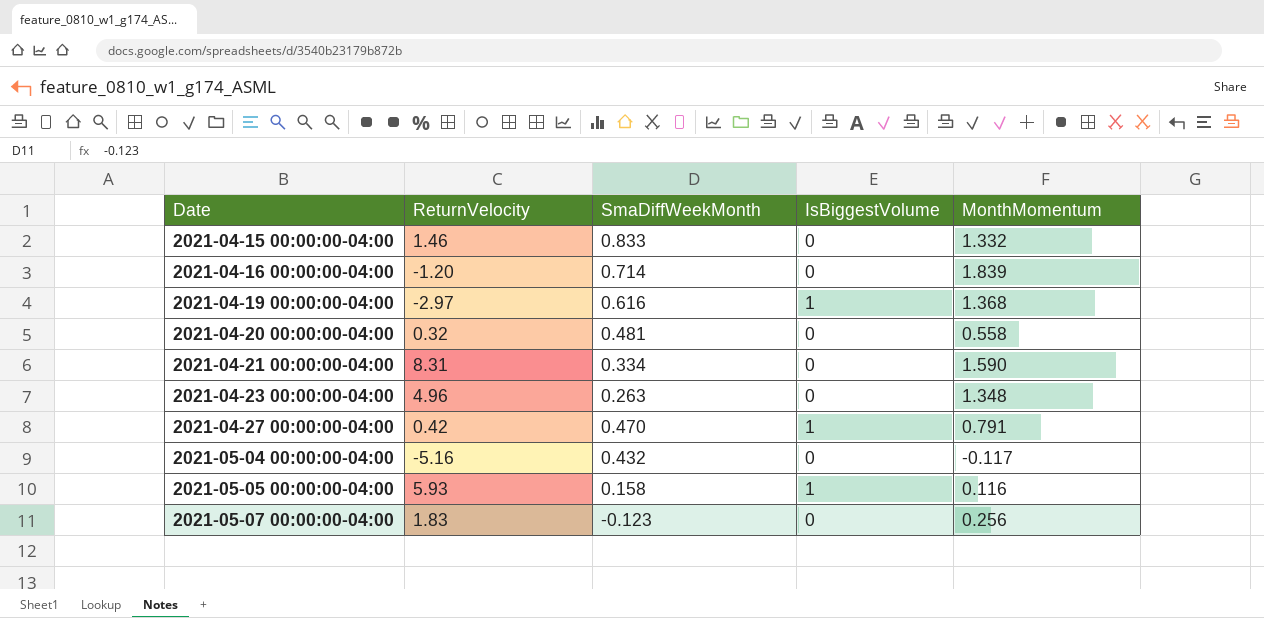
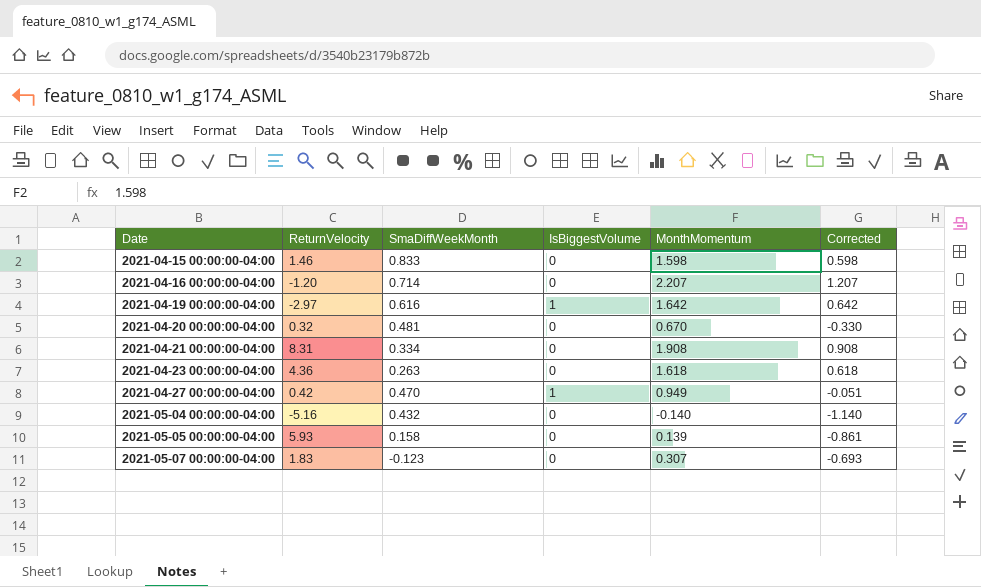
column Corrected | formula: none -> [MonthMomentum] - 1
2021-04-15 00:00:00-04:00 | MonthMomentum: 1.332 -> 1.598
2021-04-16 00:00:00-04:00 | MonthMomentum: 1.839 -> 2.207
2021-04-19 00:00:00-04:00 | MonthMomentum: 1.368 -> 1.642
2021-04-20 00:00:00-04:00 | MonthMomentum: 0.558 -> 0.670
2021-04-21 00:00:00-04:00 | MonthMomentum: 1.590 -> 1.908
2021-04-23 00:00:00-04:00 | ReturnVelocity: 4.96 -> 4.36
2021-04-23 00:00:00-04:00 | MonthMomentum: 1.348 -> 1.618
2021-04-27 00:00:00-04:00 | MonthMomentum: 0.791 -> 0.949
2021-05-04 00:00:00-04:00 | MonthMomentum: -0.117 -> -0.140
2021-05-05 00:00:00-04:00 | IsBiggestVolume: 1 -> 0
2021-05-05 00:00:00-04:00 | MonthMomentum: 0.116 -> 0.139
2021-05-07 00:00:00-04:00 | MonthMomentum: 0.256 -> 0.307

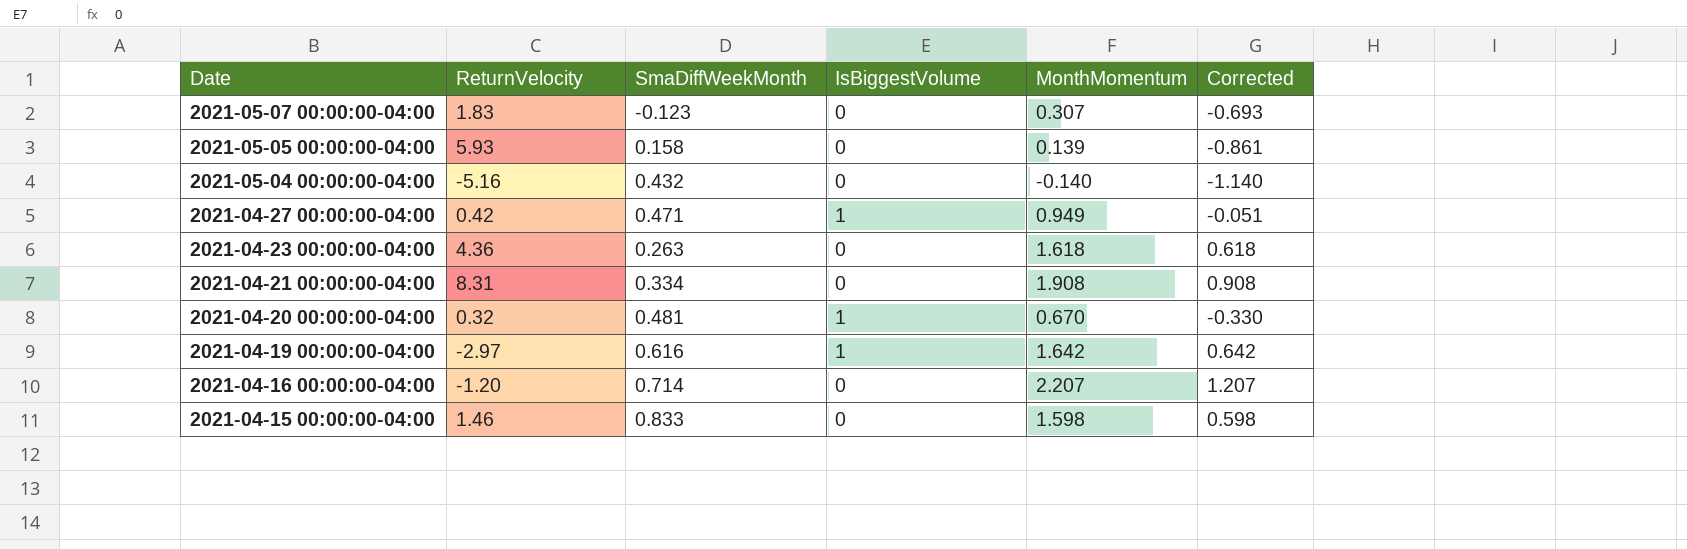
row order: Date ascending -> Date descending
2021-04-27 00:00:00-04:00 | SmaDiffWeekMonth: 0.470 -> 0.471
2021-04-20 00:00:00-04:00 | IsBiggestVolume: 0 -> 1

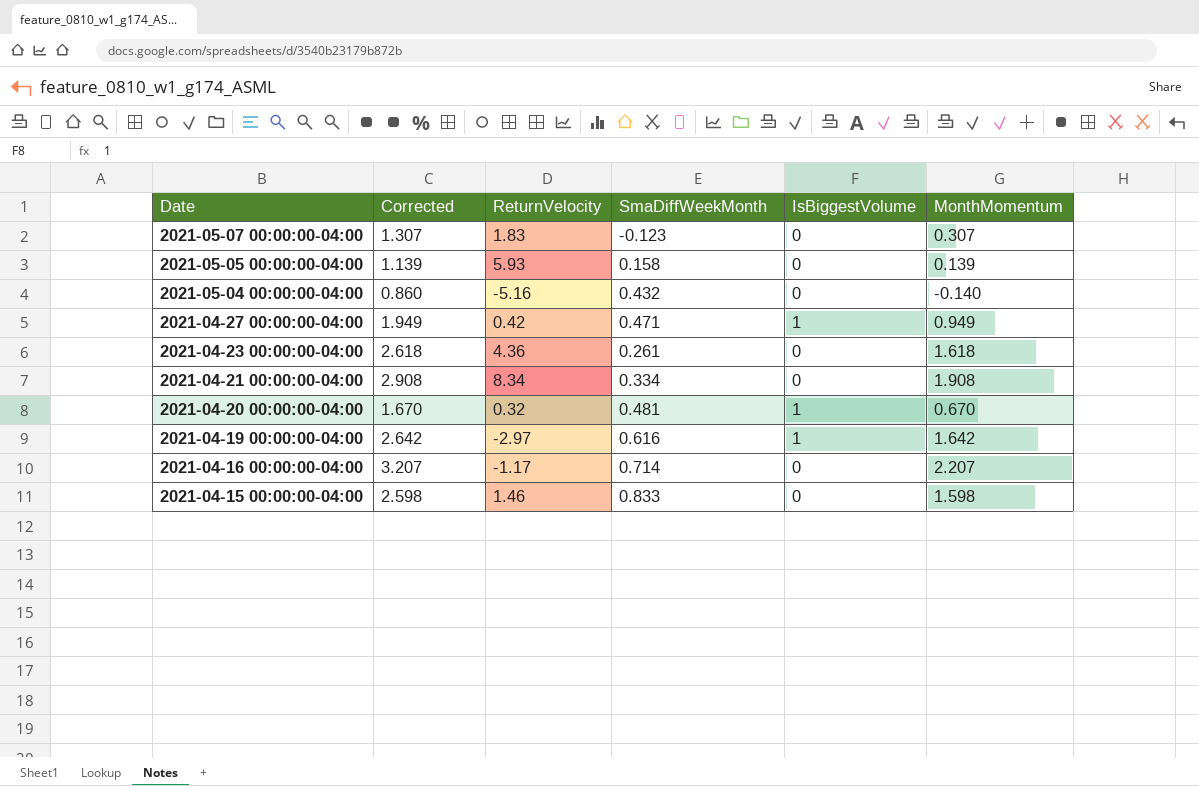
column Corrected | formula: [MonthMomentum] - 1 -> [MonthMomentum] + 1
column Corrected | position: 6 -> 2
2021-04-23 00:00:00-04:00 | SmaDiffWeekMonth: 0.263 -> 0.261
2021-04-21 00:00:00-04:00 | ReturnVelocity: 8.31 -> 8.34
2021-04-16 00:00:00-04:00 | ReturnVelocity: -1.20 -> -1.17

